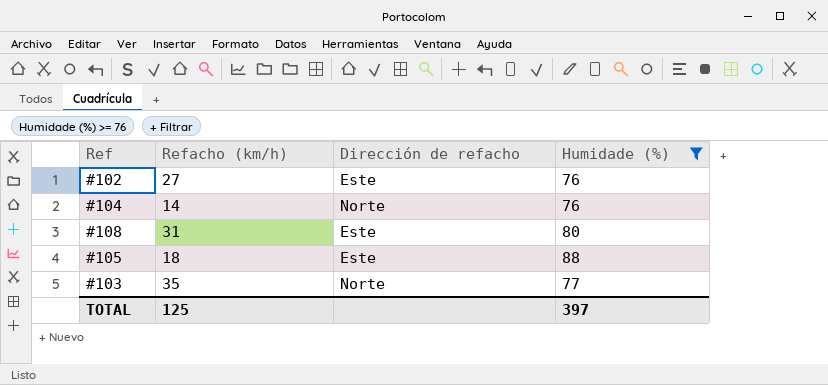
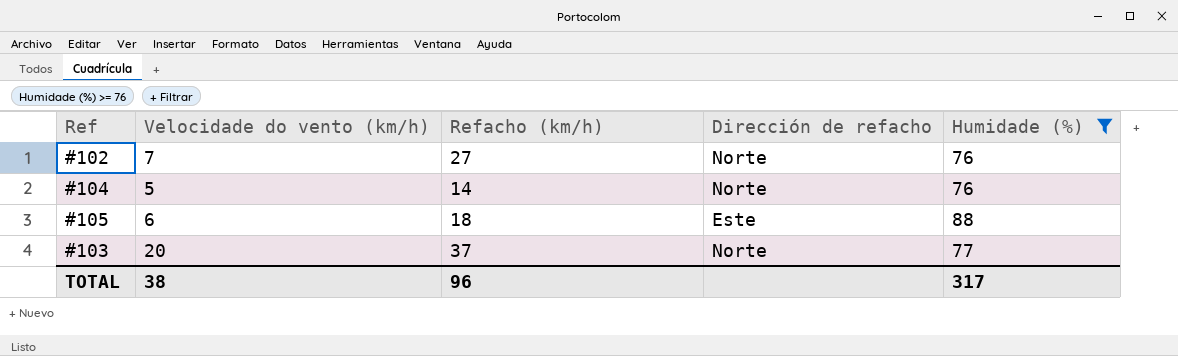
column Velocidade do vento (km/h) | position: none -> 2
row #108: 31 | Este | 80 -> none
#102 | Dirección de refacho: Este -> Norte
#103 | Refacho (km/h): 35 -> 37
TOTAL | Refacho (km/h): 125 -> 96
TOTAL | Humidade (%): 397 -> 317

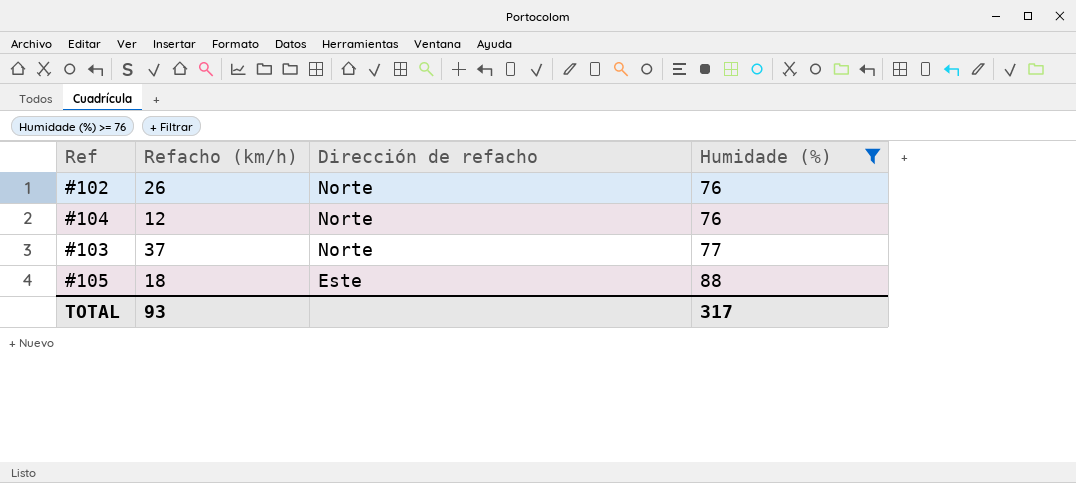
row order: none -> Dirección de refacho descending
column Velocidade do vento (km/h) | position: 2 -> none
#102 | Refacho (km/h): 27 -> 26
#104 | Refacho (km/h): 14 -> 12
TOTAL | Refacho (km/h): 96 -> 93

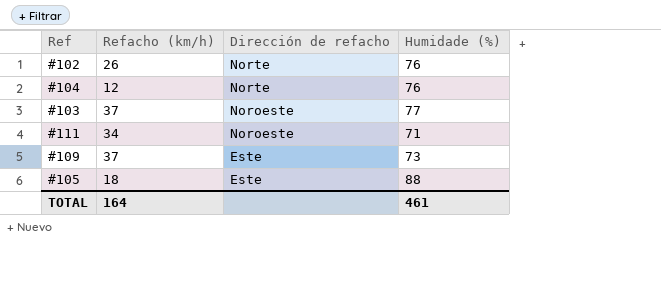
filter: Humidade (%) >= 76 -> none
#103 | Dirección de refacho: Norte -> Noroeste
TOTAL | Refacho (km/h): 93 -> 164
TOTAL | Humidade (%): 317 -> 461

